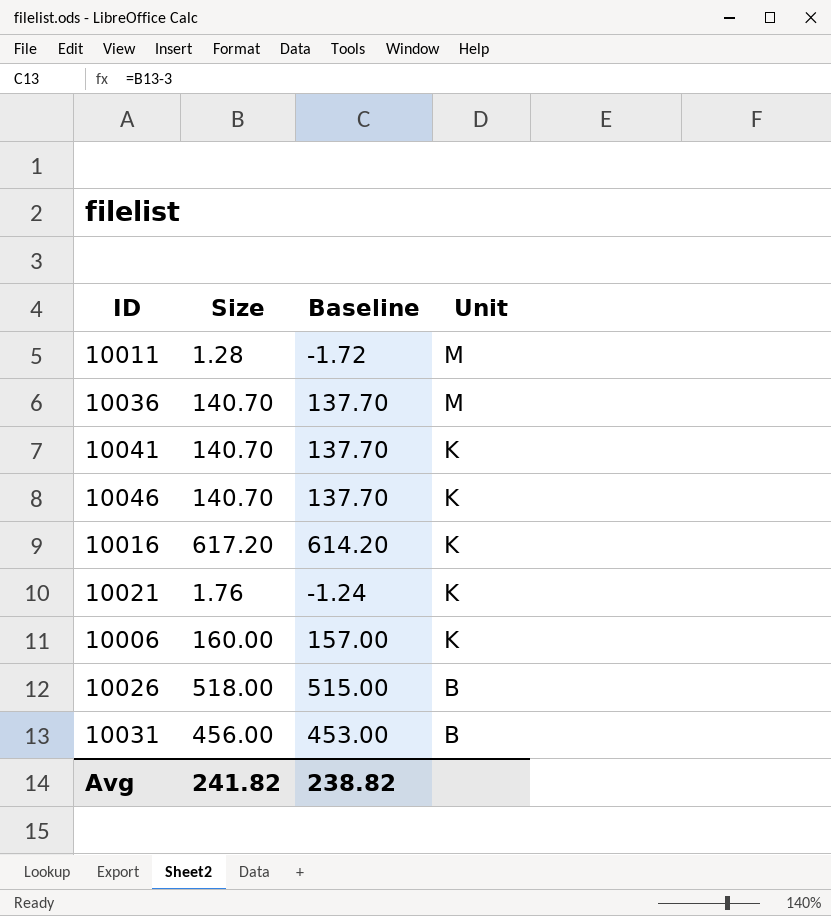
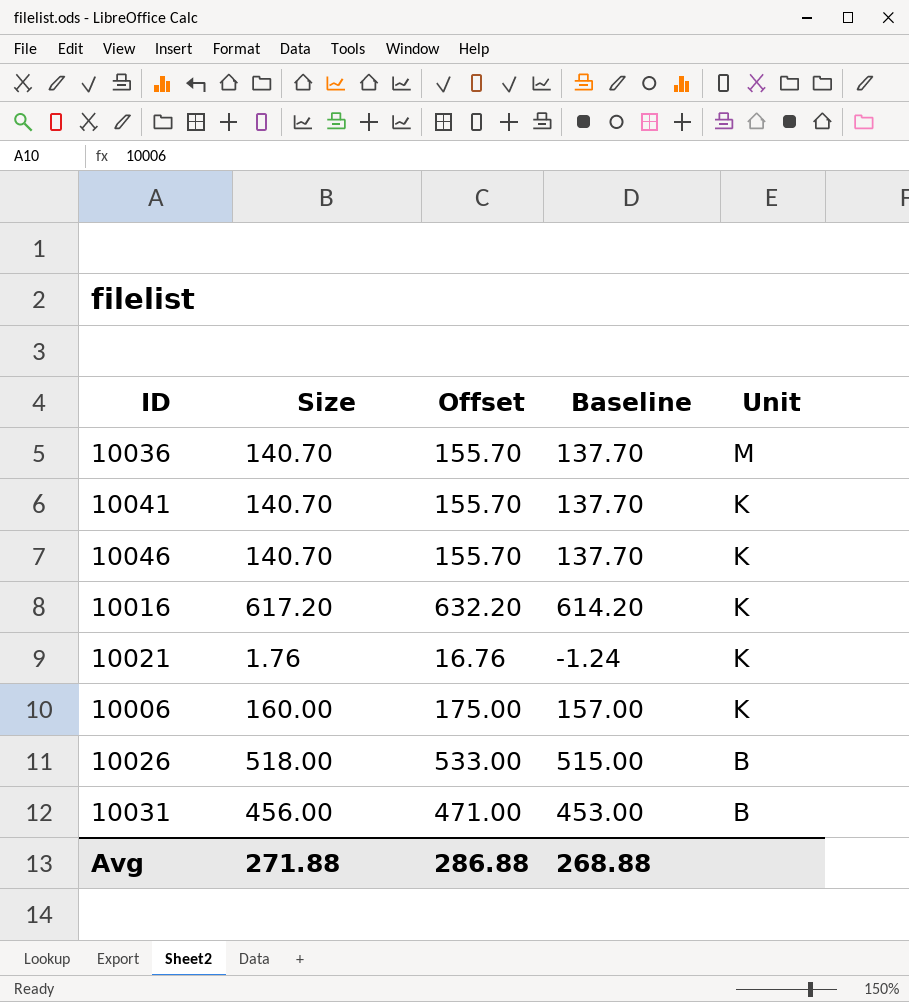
column Offset | formula: none -> [Size] + 15
row 10011: 1.28 | -1.72 | M -> none
Avg | Size: 241.82 -> 271.88
Avg | Baseline: 238.82 -> 268.88

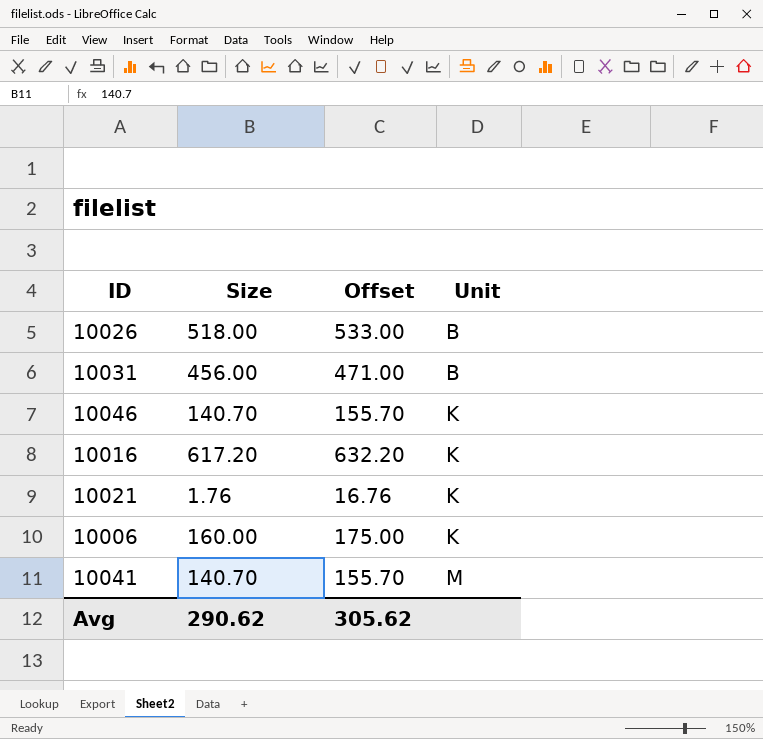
row order: Unit descending -> Unit ascending
column Baseline | formula: [Size] - 3 -> none
row 10036: 140.70 | 155.70 | 137.70 | M -> none
10041 | Unit: K -> M
Avg | Size: 271.88 -> 290.62
Avg | Offset: 286.88 -> 305.62

